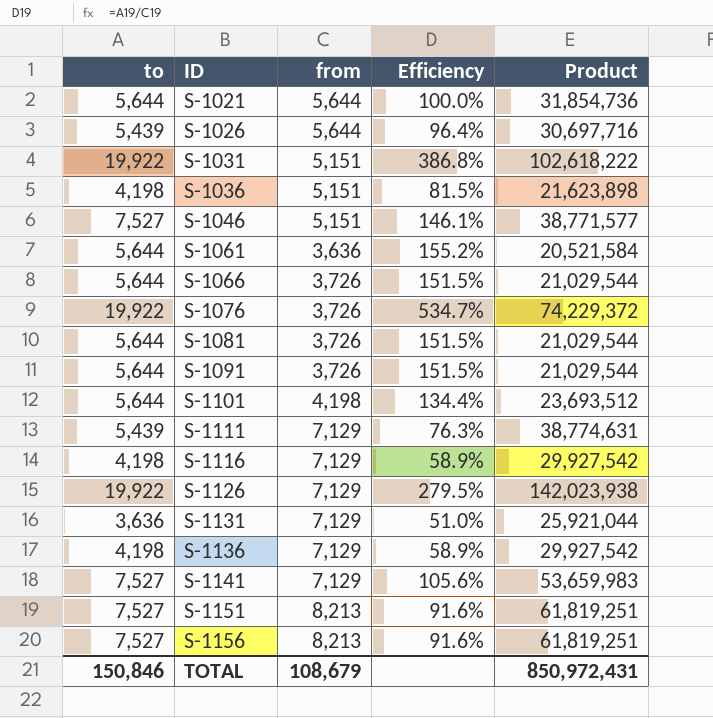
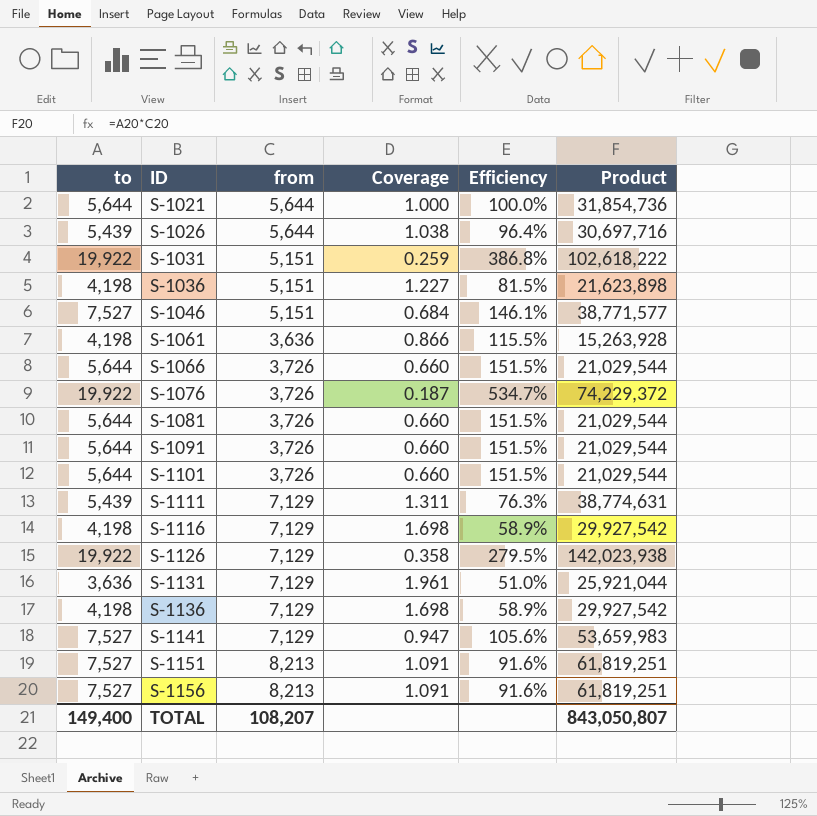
column Coverage | formula: none -> [from] / [to]
S-1061 | to: 5,644 -> 4,198
S-1061 | Efficiency: 155.2% -> 115.5%
S-1061 | Product: 20,521,584 -> 15,263,928
S-1101 | from: 4,198 -> 3,726
S-1101 | Efficiency: 134.4% -> 151.5%
S-1101 | Product: 23,693,512 -> 21,029,544
TOTAL | to: 150,846 -> 149,400
TOTAL | from: 108,679 -> 108,207
TOTAL | Product: 850,972,431 -> 843,050,807

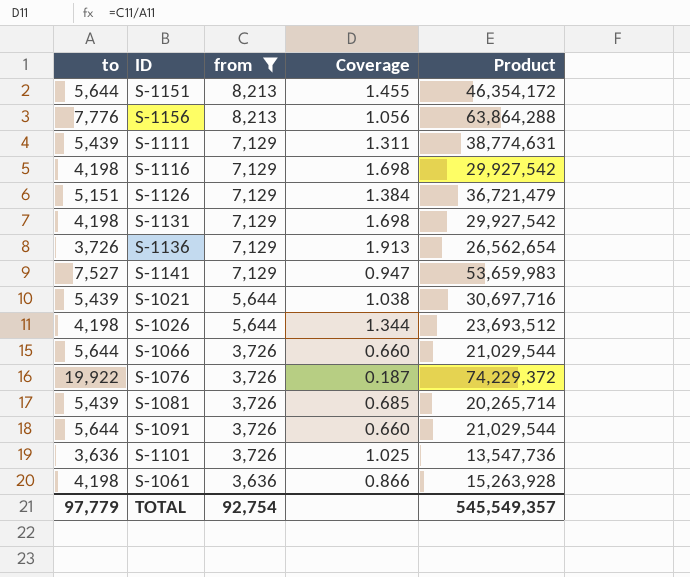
filter: none -> from != 5,151
row order: ID ascending -> from descending
column Efficiency | formula: [to] / [from] -> none
S-1151 | to: 7,527 -> 5,644
S-1151 | Coverage: 1.091 -> 1.455
S-1151 | Product: 61,819,251 -> 46,354,172
S-1156 | to: 7,527 -> 7,776
S-1156 | Coverage: 1.091 -> 1.056
S-1156 | Product: 61,819,251 -> 63,864,288
S-1126 | to: 19,922 -> 5,151
S-1126 | Coverage: 0.358 -> 1.384
S-1126 | Product: 142,023,938 -> 36,721,479
S-1131 | to: 3,636 -> 4,198
S-1131 | Coverage: 1.961 -> 1.698
S-1131 | Product: 25,921,044 -> 29,927,542
S-1136 | to: 4,198 -> 3,726
S-1136 | Coverage: 1.698 -> 1.913
S-1136 | Product: 29,927,542 -> 26,562,654
S-1021 | to: 5,644 -> 5,439
S-1021 | Coverage: 1.000 -> 1.038
S-1021 | Product: 31,854,736 -> 30,697,716
S-1026 | to: 5,439 -> 4,198
S-1026 | Coverage: 1.038 -> 1.344
S-1026 | Product: 30,697,716 -> 23,693,512
S-1081 | to: 5,644 -> 5,439
S-1081 | Coverage: 0.660 -> 0.685
S-1081 | Product: 21,029,544 -> 20,265,714
S-1101 | to: 5,644 -> 3,636
S-1101 | Coverage: 0.660 -> 1.025
S-1101 | Product: 21,029,544 -> 13,547,736
TOTAL | to: 149,400 -> 97,779
TOTAL | from: 108,207 -> 92,754
TOTAL | Product: 843,050,807 -> 545,549,357

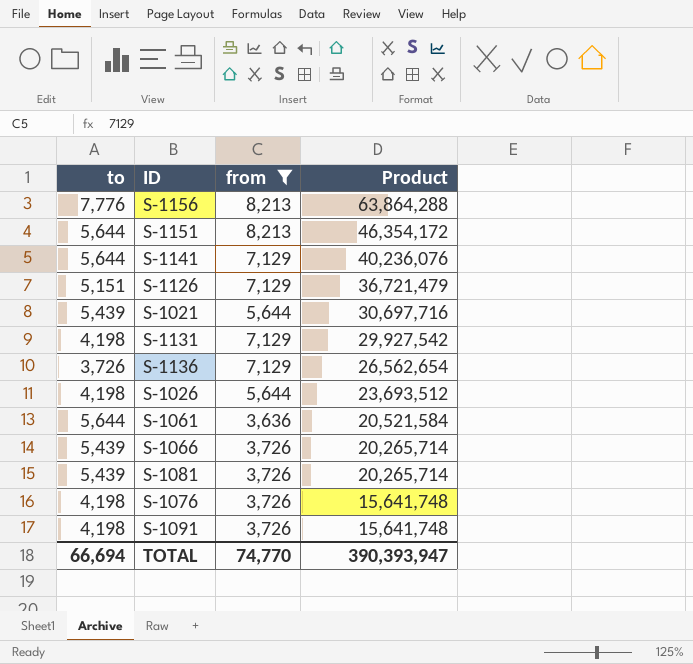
row order: from descending -> Product descending
column Coverage | formula: [from] / [to] -> none
row S-1111: 5,439 | 7,129 | 1.311 | 38,774,631 -> none
row S-1116: 4,198 | 7,129 | 1.698 | 29,927,542 -> none
row S-1101: 3,636 | 3,726 | 1.025 | 13,547,736 -> none
S-1141 | to: 7,527 -> 5,644
S-1141 | Product: 53,659,983 -> 40,236,076
S-1061 | to: 4,198 -> 5,644
S-1061 | Product: 15,263,928 -> 20,521,584
S-1066 | to: 5,644 -> 5,439
S-1066 | Product: 21,029,544 -> 20,265,714
S-1076 | to: 19,922 -> 4,198
S-1076 | Product: 74,229,372 -> 15,641,748
S-1091 | to: 5,644 -> 4,198
S-1091 | Product: 21,029,544 -> 15,641,748
TOTAL | to: 97,779 -> 66,694
TOTAL | from: 92,754 -> 74,770
TOTAL | Product: 545,549,357 -> 390,393,947

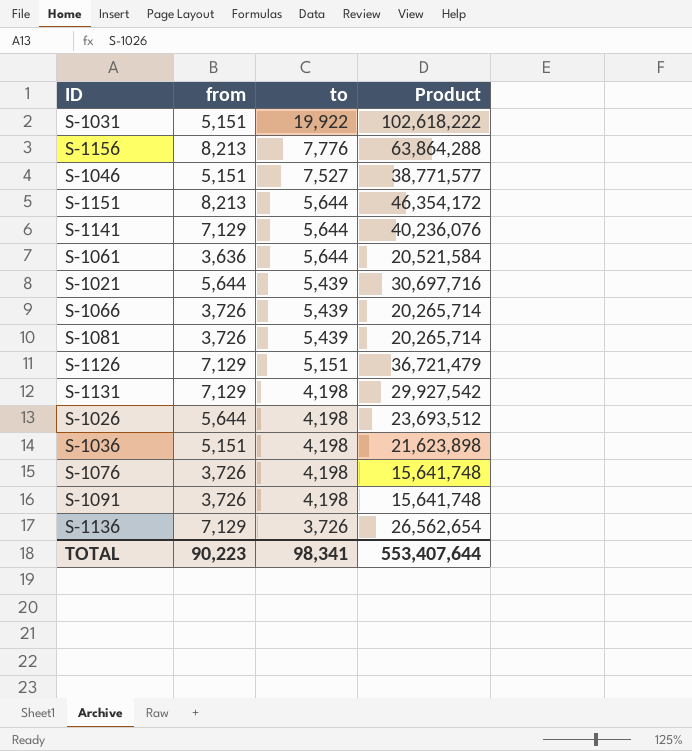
filter: from != 5,151 -> none
row order: Product descending -> to descending
column to | position: 1 -> 3
TOTAL | from: 74,770 -> 90,223
TOTAL | to: 66,694 -> 98,341
TOTAL | Product: 390,393,947 -> 553,407,644

